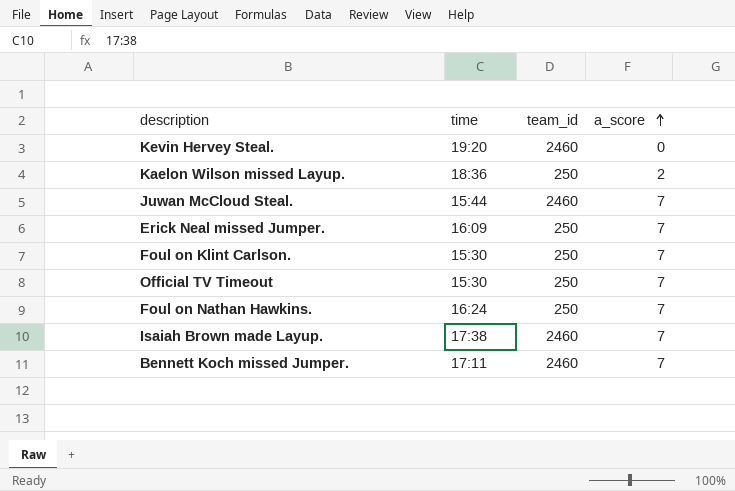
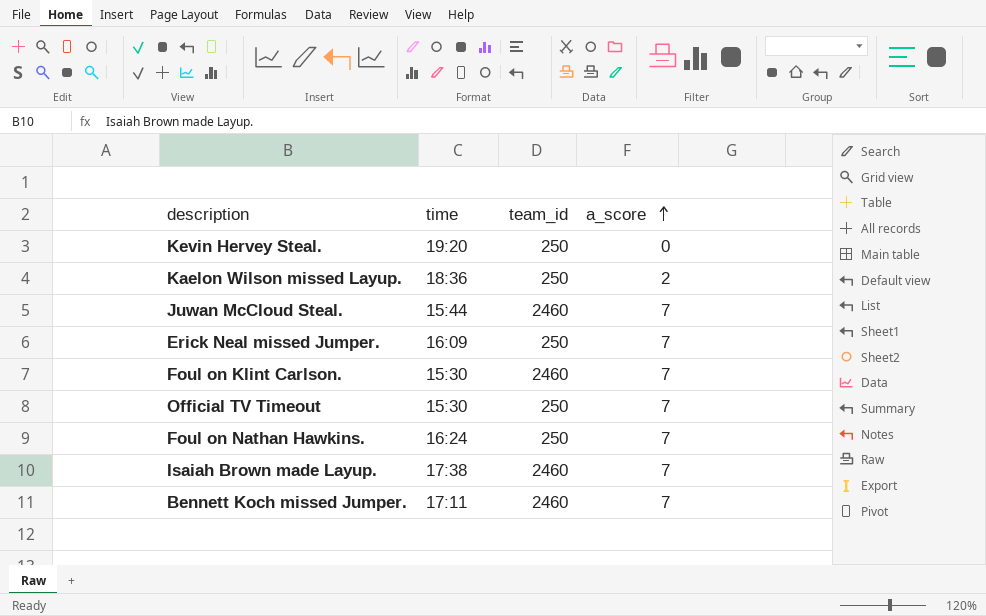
Kevin Hervey Steal. | team_id: 2460 -> 250
Foul on Klint Carlson. | team_id: 250 -> 2460

